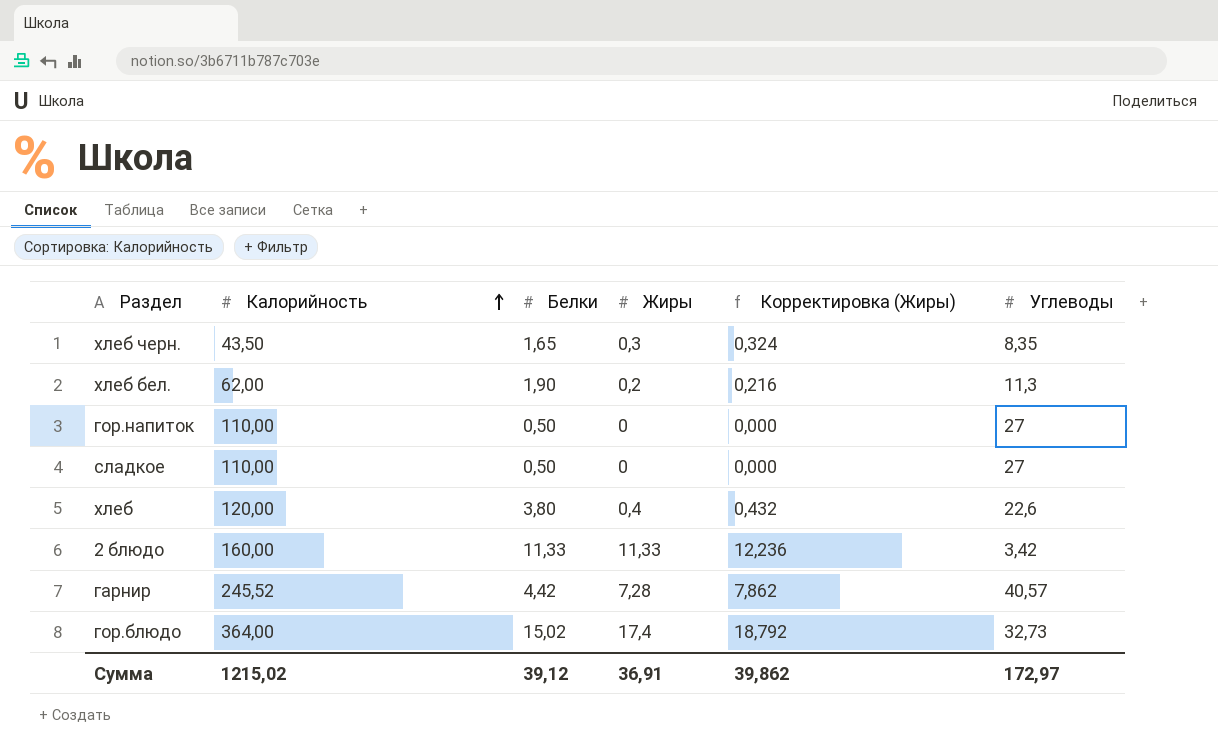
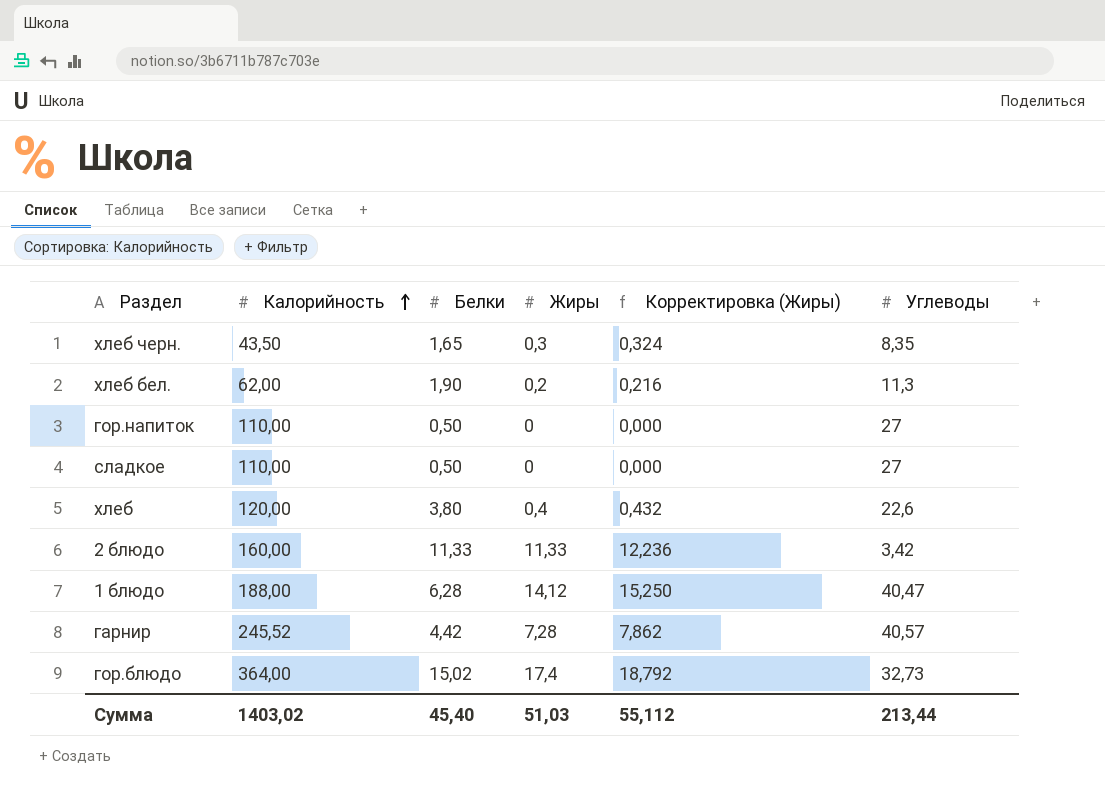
row 1 блюдо: none -> 188,00 | 6,28 | 14,12 | 15,250 | 40,47
Сумма | Калорийность: 1215,02 -> 1403,02
Сумма | Белки: 39,12 -> 45,40
Сумма | Жиры: 36,91 -> 51,03
Сумма | Корректировка (Жиры): 39,862 -> 55,112
Сумма | Углеводы: 172,97 -> 213,44

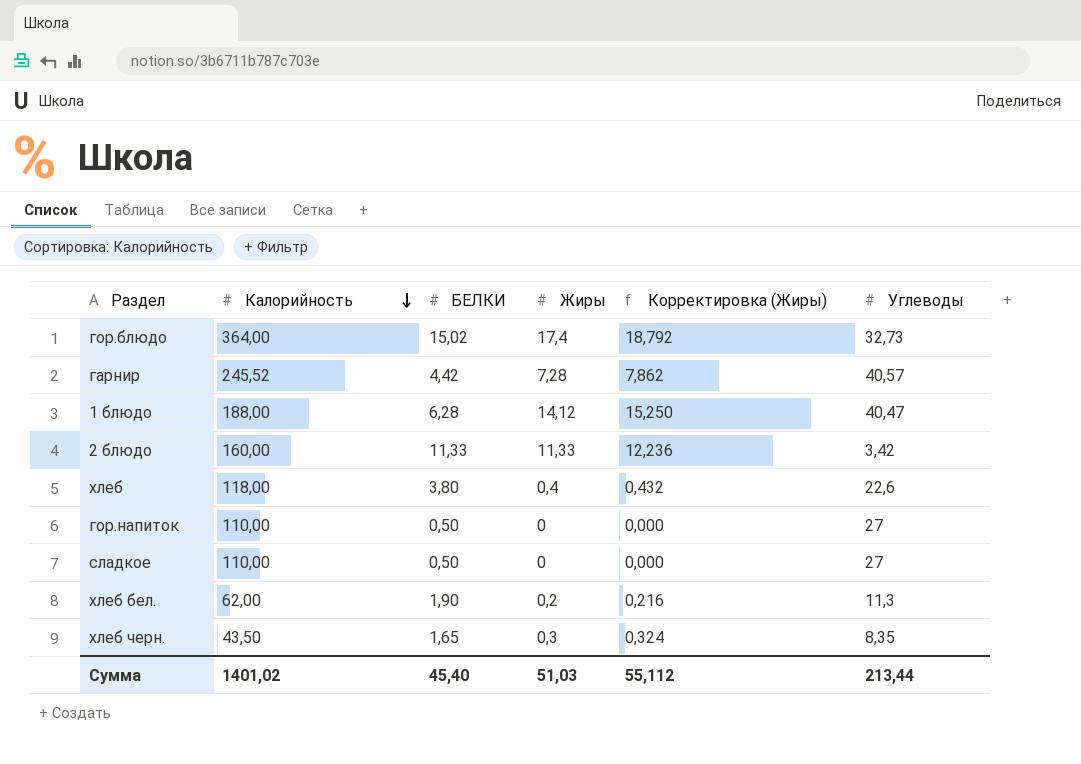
row order: Калорийность ascending -> Калорийность descending
column name: Белки -> БЕЛКИ
хлеб | Калорийность: 120,00 -> 118,00
Сумма | Калорийность: 1403,02 -> 1401,02

